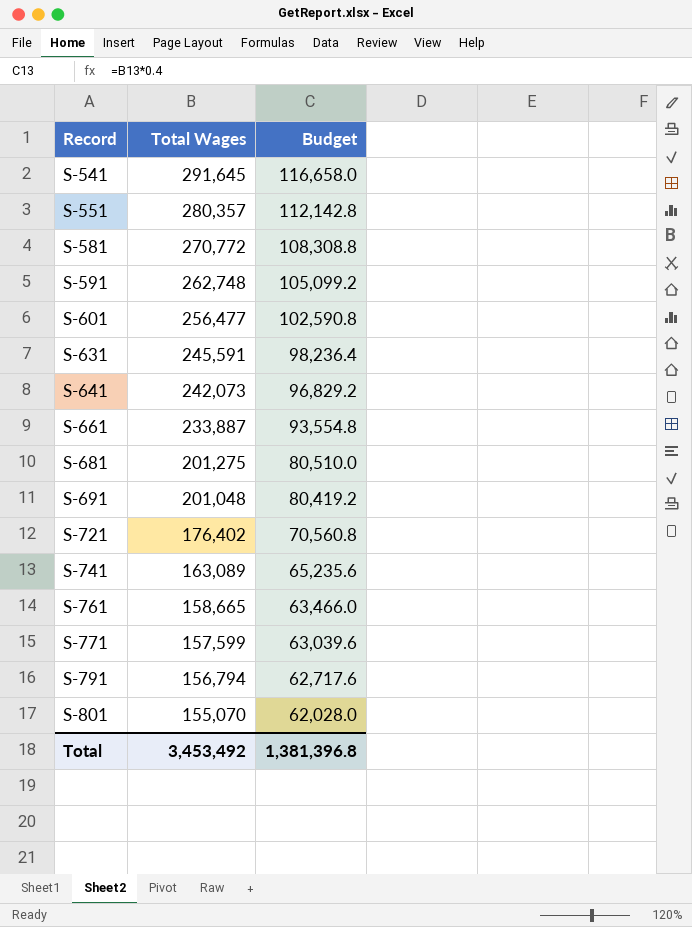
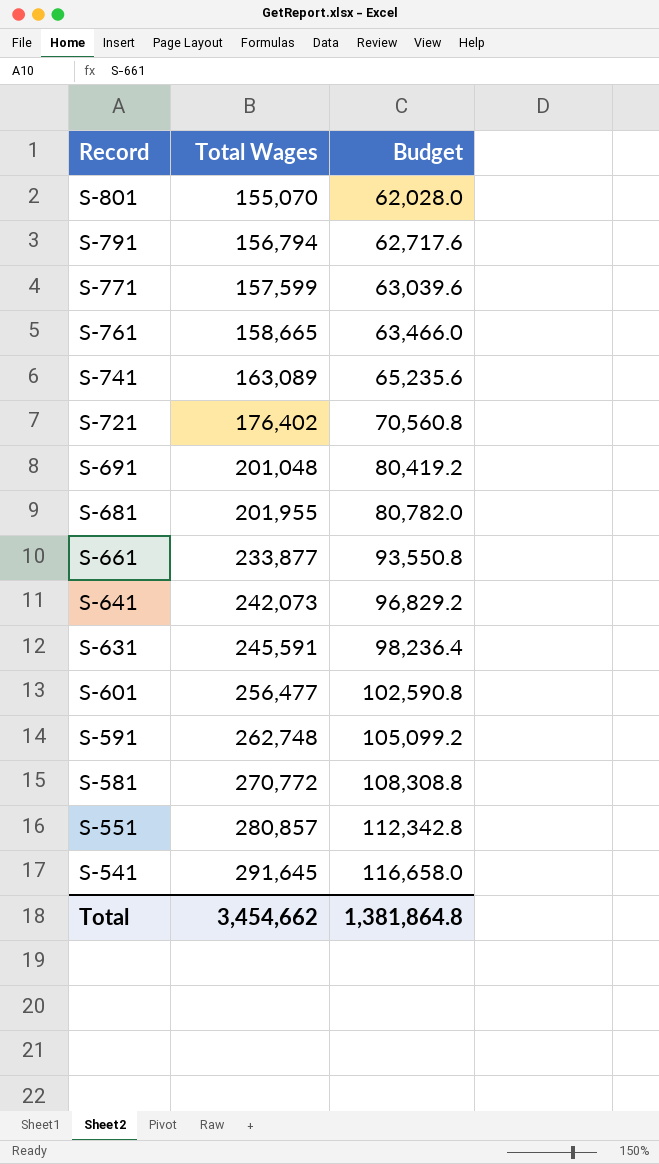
row order: Record ascending -> Record descending
S-681 | Total Wages: 201,275 -> 201,955
S-681 | Budget: 80,510.0 -> 80,782.0
S-661 | Total Wages: 233,887 -> 233,877
S-661 | Budget: 93,554.8 -> 93,550.8
S-551 | Total Wages: 280,357 -> 280,857
S-551 | Budget: 112,142.8 -> 112,342.8
Total | Total Wages: 3,453,492 -> 3,454,662
Total | Budget: 1,381,396.8 -> 1,381,864.8

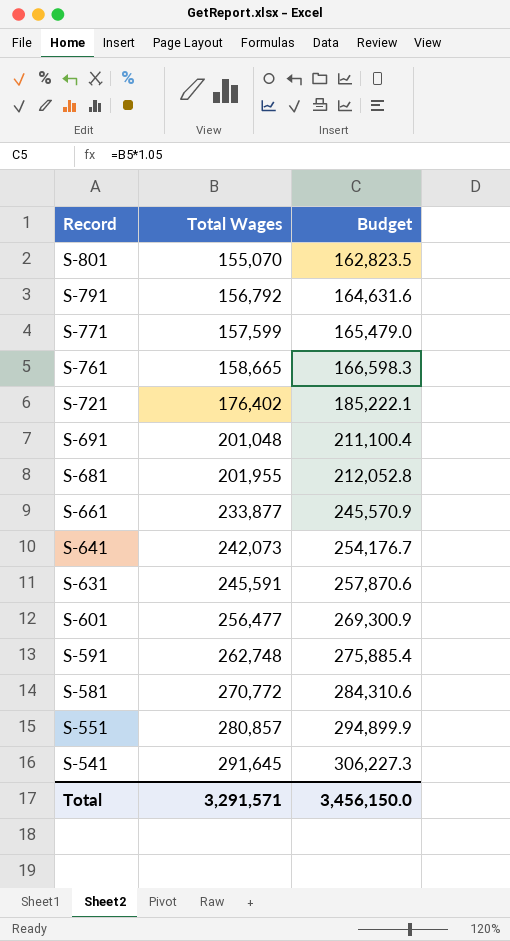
column Budget | formula: [Total Wages] * 0.4 -> [Total Wages] * 1.05
row S-741: 163,089 | 65,235.6 -> none
S-791 | Total Wages: 156,794 -> 156,792
Total | Total Wages: 3,454,662 -> 3,291,571
Total | Budget: 1,381,864.8 -> 3,456,150.0

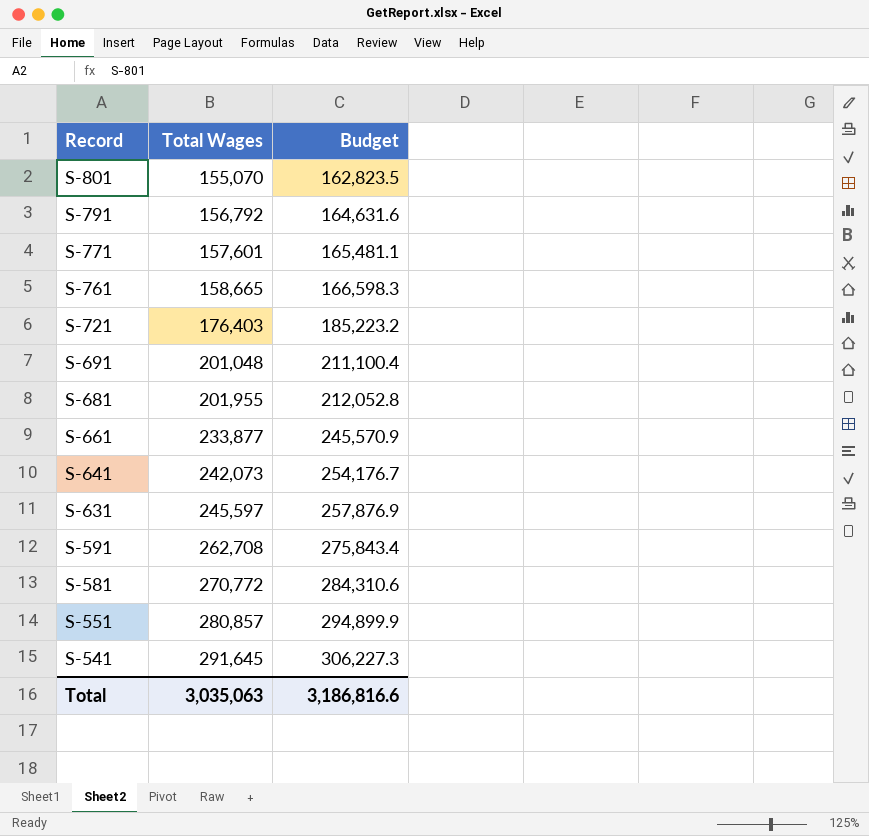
row S-601: 256,477 | 269,300.9 -> none
S-771 | Total Wages: 157,599 -> 157,601
S-771 | Budget: 165,479.0 -> 165,481.1
S-721 | Total Wages: 176,402 -> 176,403
S-721 | Budget: 185,222.1 -> 185,223.2
S-631 | Total Wages: 245,591 -> 245,597
S-631 | Budget: 257,870.6 -> 257,876.9
S-591 | Total Wages: 262,748 -> 262,708
S-591 | Budget: 275,885.4 -> 275,843.4
Total | Total Wages: 3,291,571 -> 3,035,063
Total | Budget: 3,456,150.0 -> 3,186,816.6

